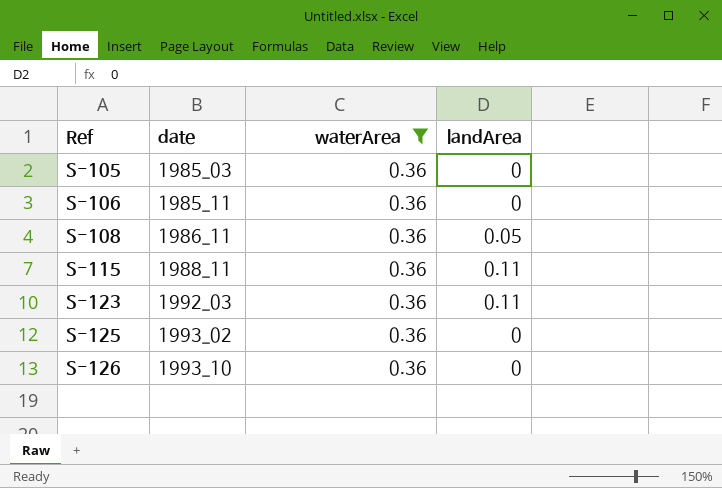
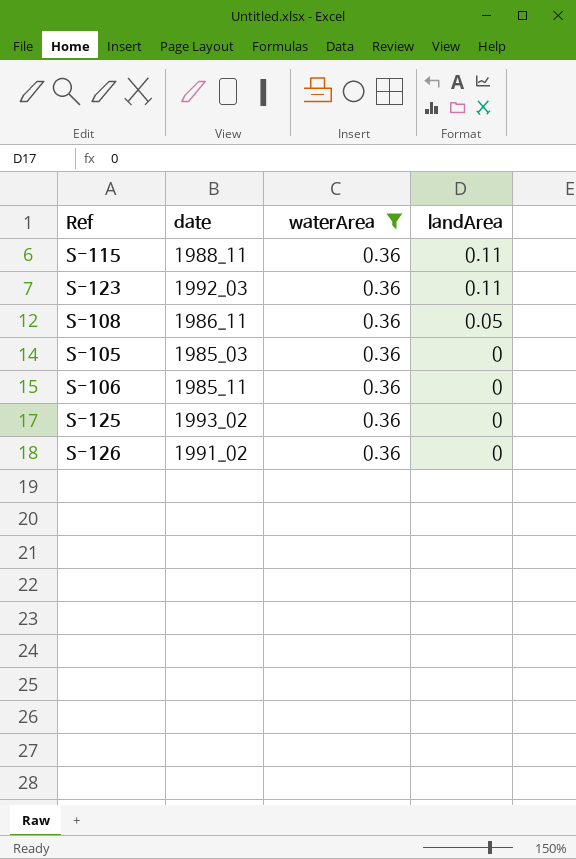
row order: Ref ascending -> landArea descending
S-126 | date: 1993_10 -> 1991_02

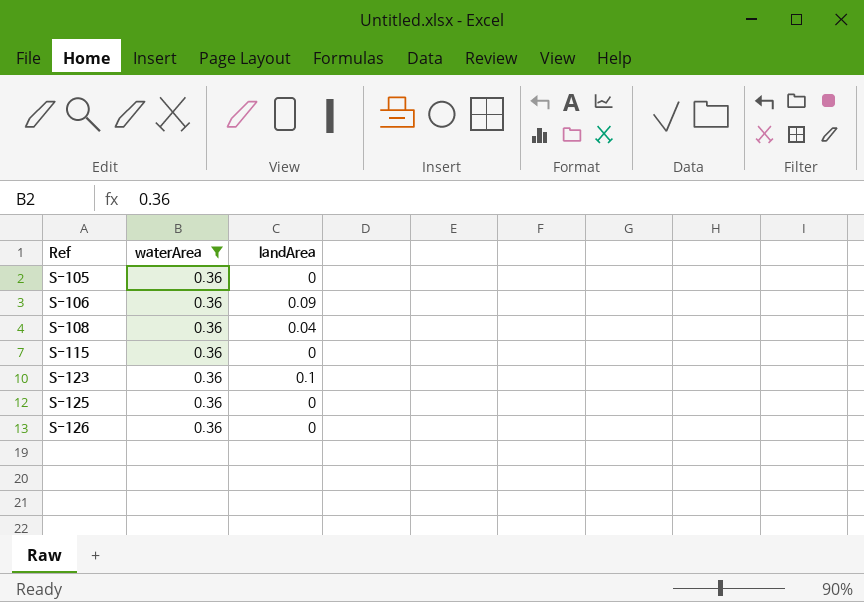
row order: landArea descending -> Ref ascending
column date | position: 2 -> none
S-106 | landArea: 0 -> 0.09
S-108 | landArea: 0.05 -> 0.04
S-115 | landArea: 0.11 -> 0
S-123 | landArea: 0.11 -> 0.1

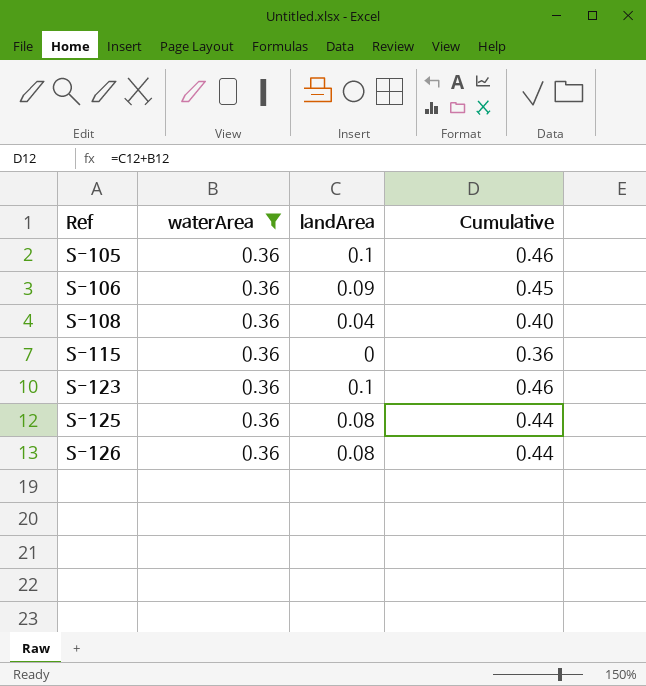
column Cumulative | formula: none -> [waterArea] + [landArea]
S-105 | landArea: 0 -> 0.1
S-125 | landArea: 0 -> 0.08
S-126 | landArea: 0 -> 0.08

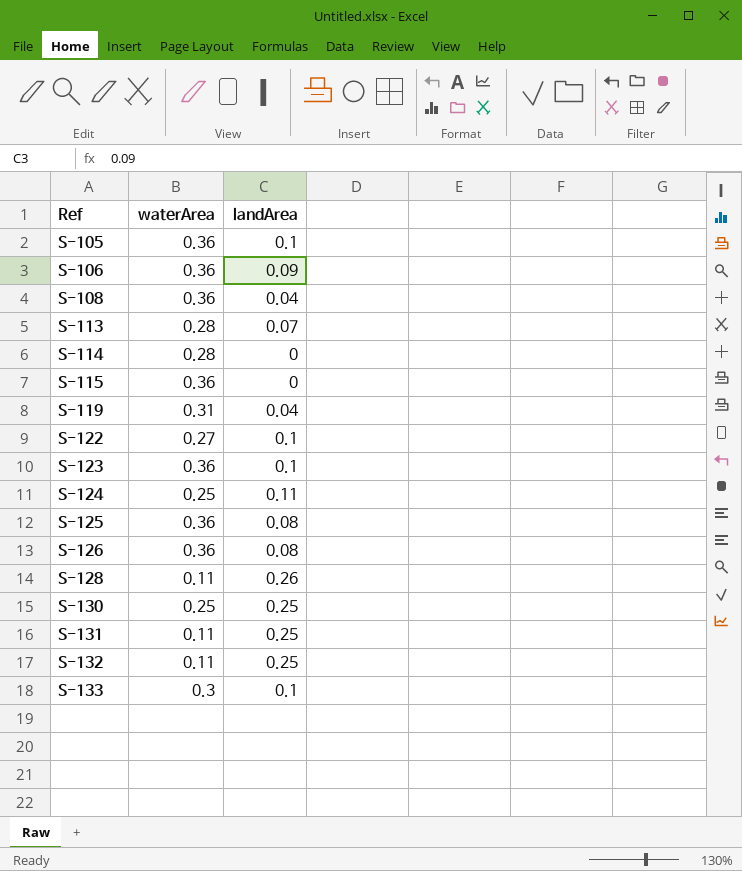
filter: waterArea = 0.36 -> none
column Cumulative | formula: [waterArea] + [landArea] -> none

